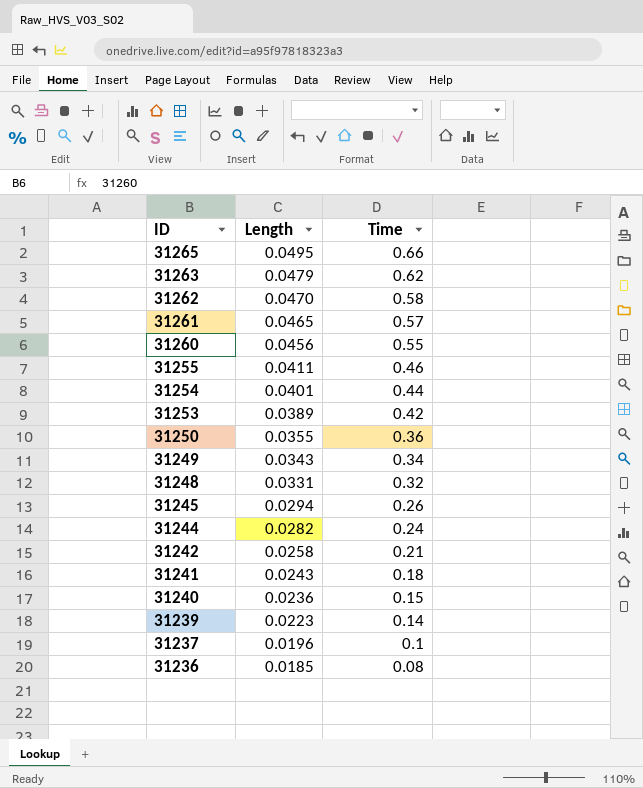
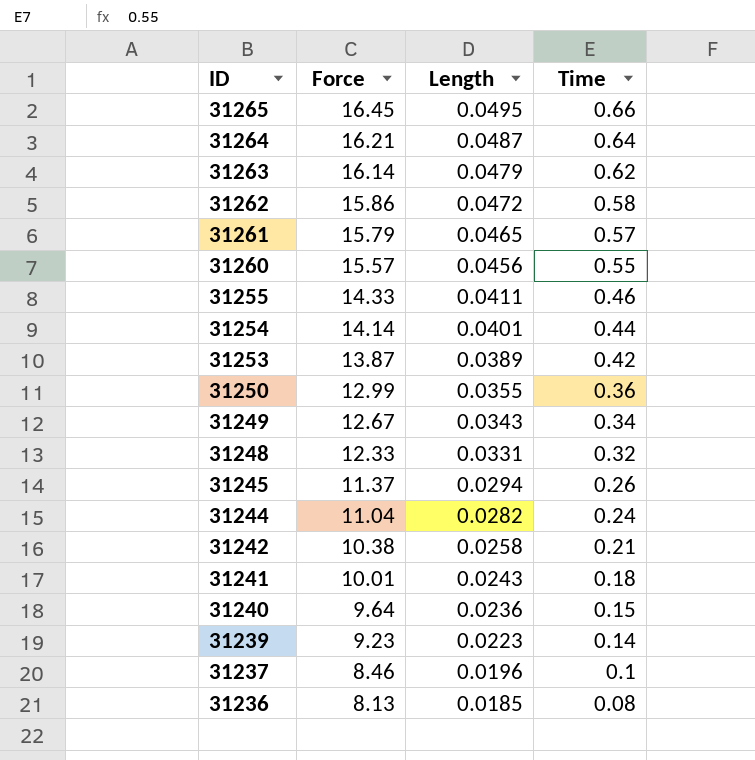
column Force | position: none -> 2
row 31264: none -> 16.21 | 0.0487 | 0.64
31262 | Length: 0.0470 -> 0.0472

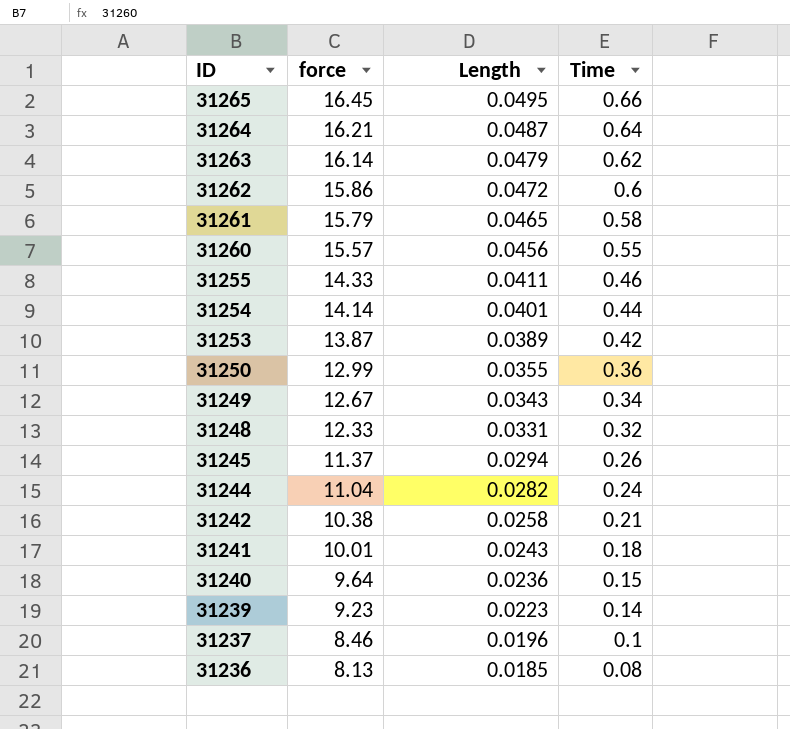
column name: Force -> force
31262 | Time: 0.58 -> 0.6
31261 | Time: 0.57 -> 0.58

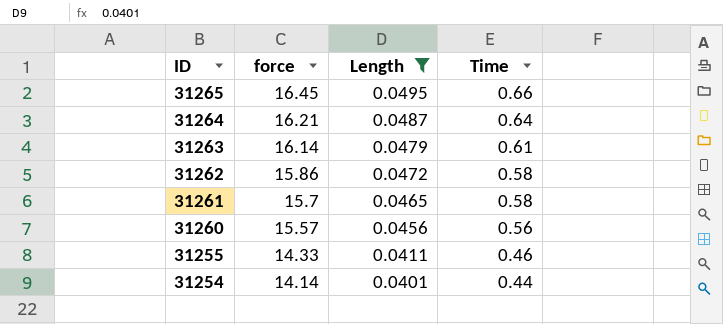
filter: none -> Length >= 0.0401
31263 | Time: 0.62 -> 0.61
31262 | Time: 0.6 -> 0.58
31261 | force: 15.79 -> 15.7
31260 | Time: 0.55 -> 0.56

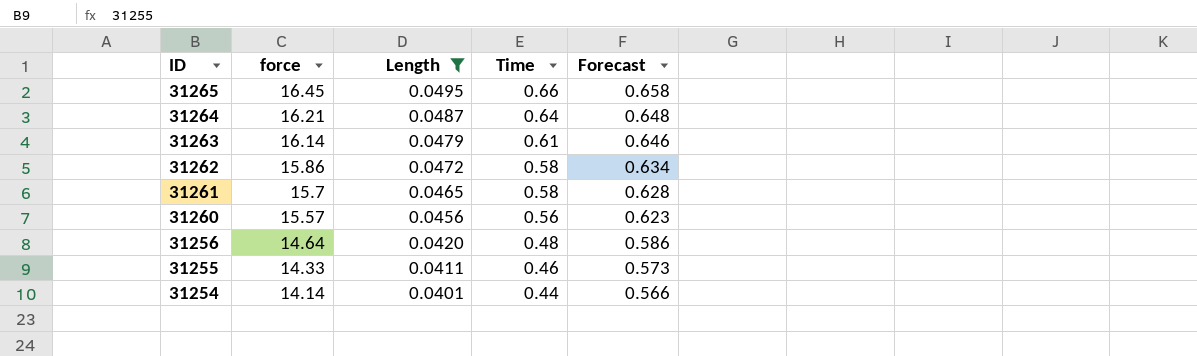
column Forecast | formula: none -> [force] * 0.04
row 31256: none -> 14.64 | 0.0420 | 0.48 | 0.586

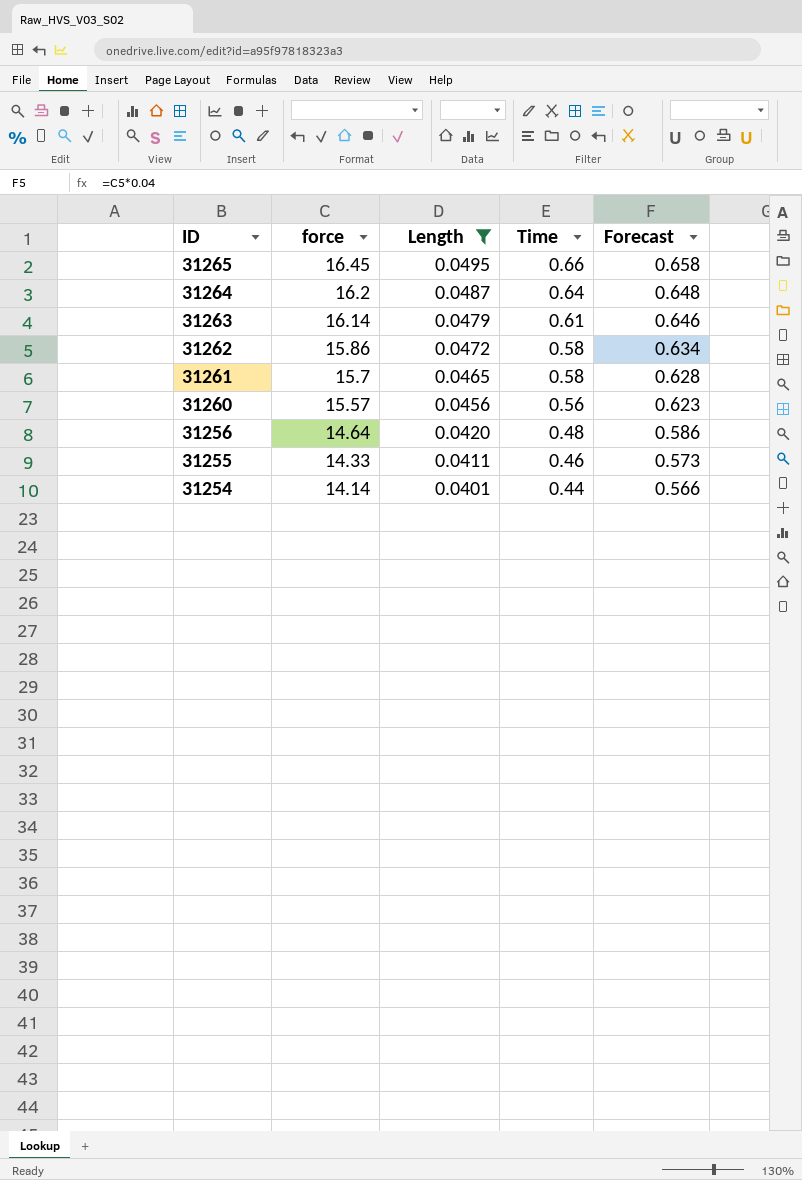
31264 | force: 16.21 -> 16.2

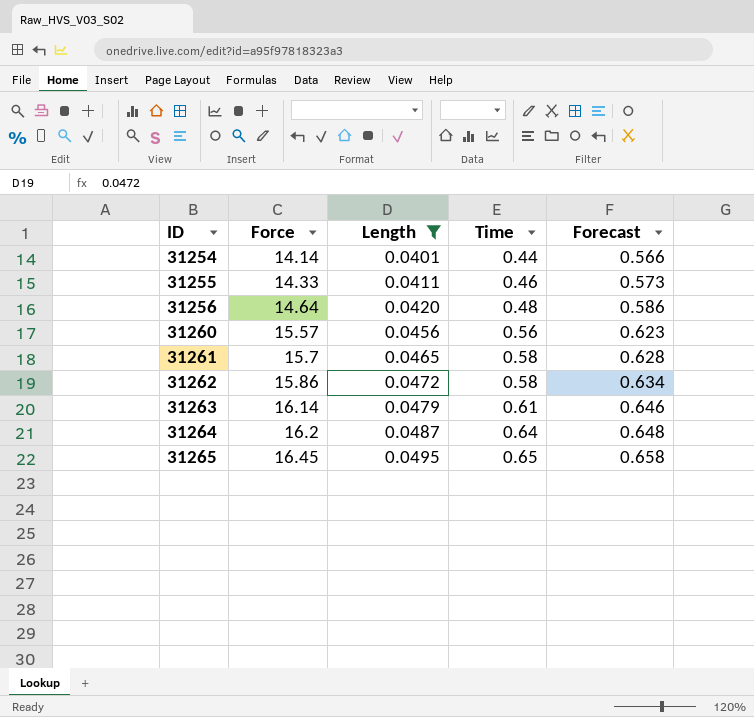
row order: ID descending -> ID ascending
column name: force -> Force
31265 | Time: 0.66 -> 0.65

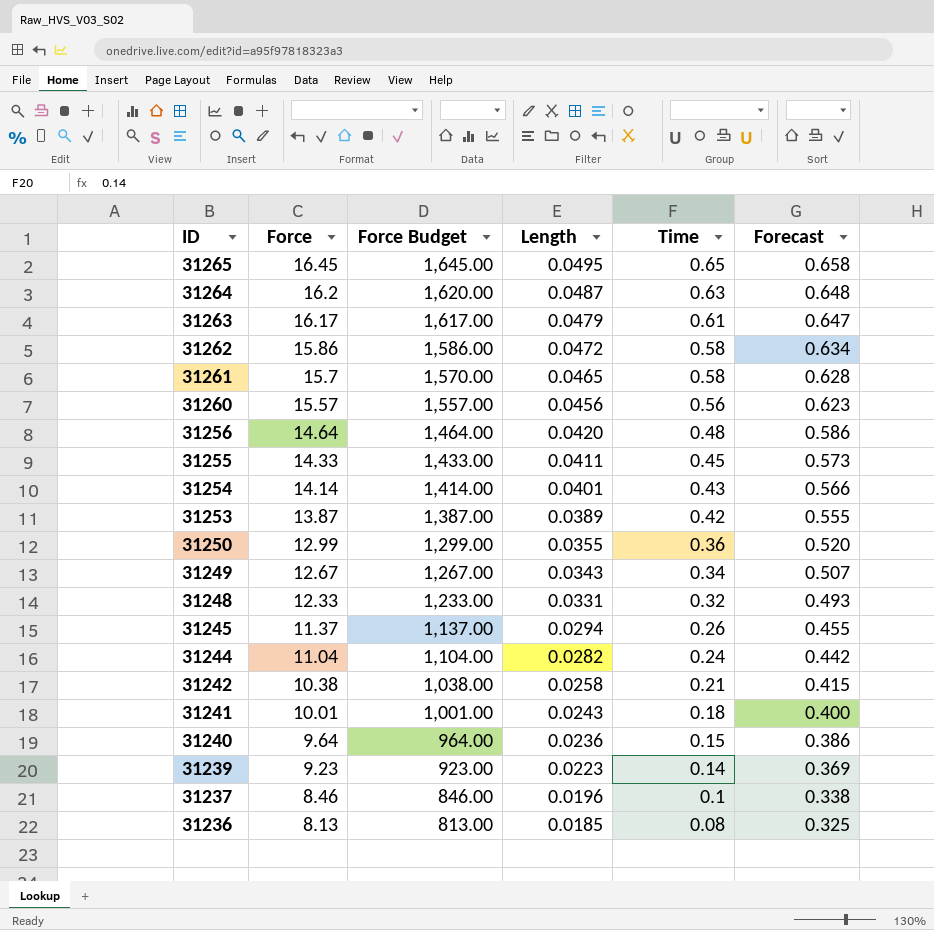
filter: Length >= 0.0401 -> none
row order: ID ascending -> ID descending
column Force Budget | formula: none -> [Force] * 100
31264 | Time: 0.64 -> 0.63
31263 | Force: 16.14 -> 16.17
31263 | Forecast: 0.646 -> 0.647
31255 | Time: 0.46 -> 0.45
31254 | Time: 0.44 -> 0.43

